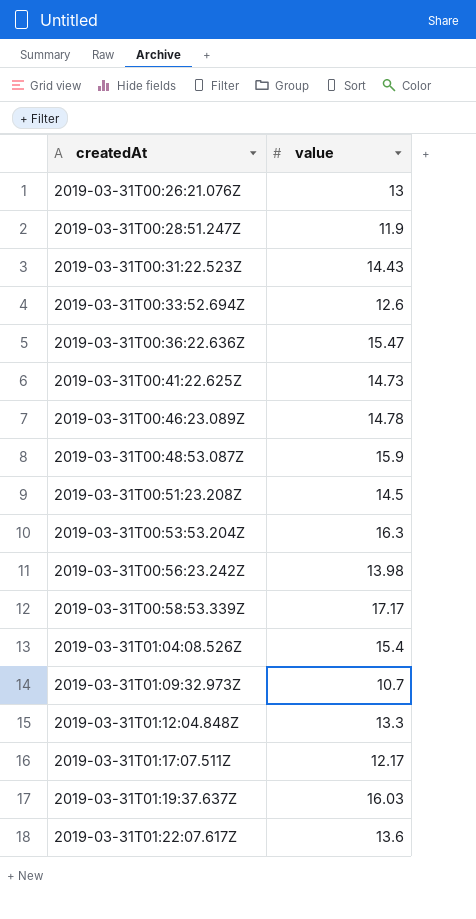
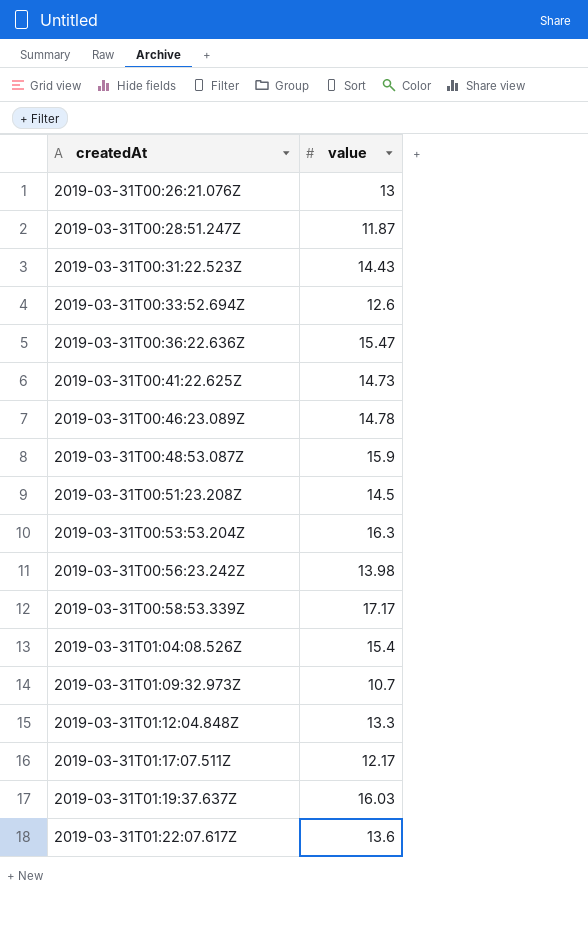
2019-03-31T00:28:51.247Z | value: 11.9 -> 11.87

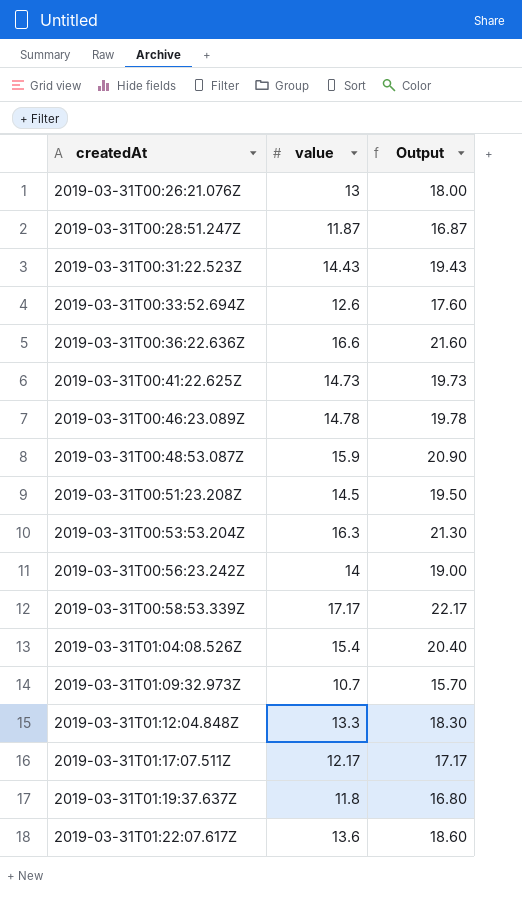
column Output | formula: none -> [value] + 5
2019-03-31T00:36:22.636Z | value: 15.47 -> 16.6
2019-03-31T00:56:23.242Z | value: 13.98 -> 14
2019-03-31T01:19:37.637Z | value: 16.03 -> 11.8

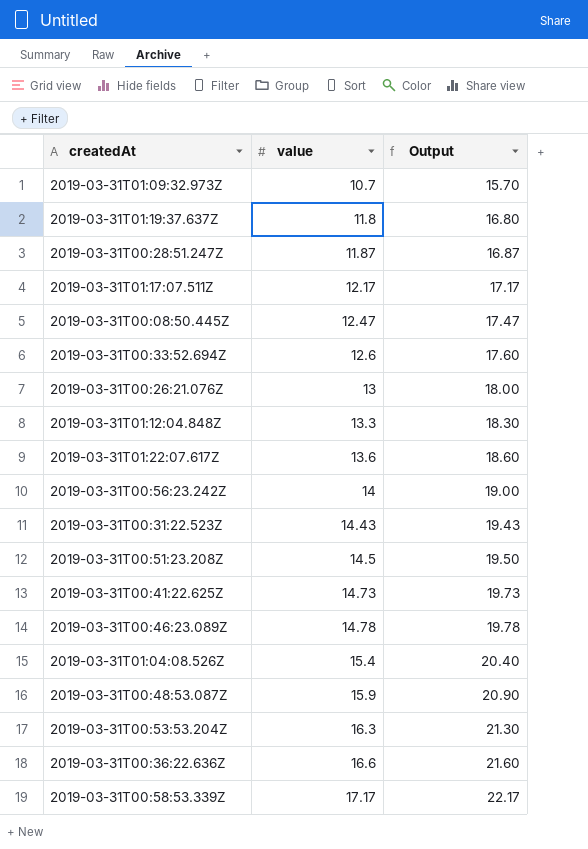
row order: createdAt ascending -> value ascending
row 2019-03-31T00:08:50.445Z: none -> 12.47 | 17.47

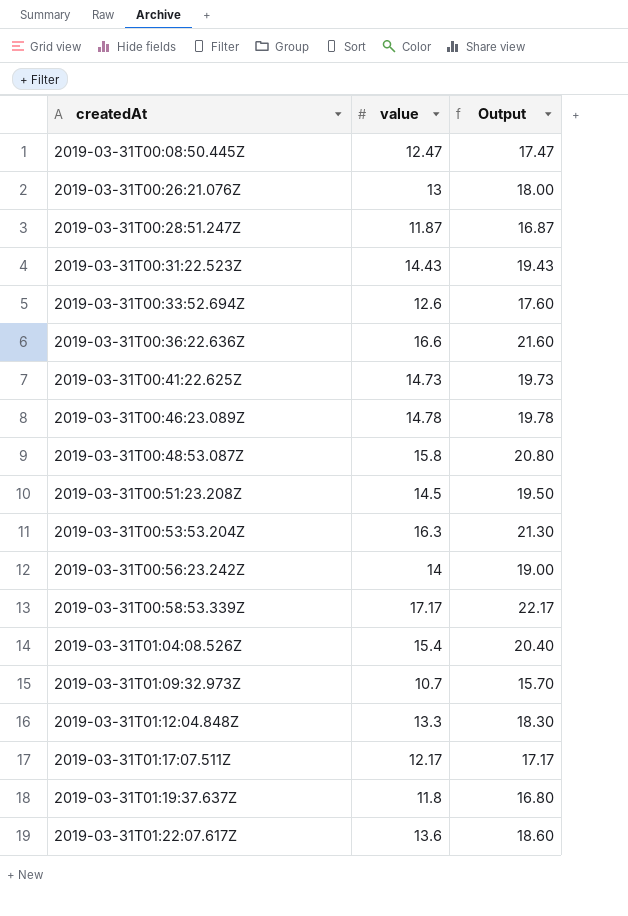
row order: value ascending -> createdAt ascending
2019-03-31T00:48:53.087Z | value: 15.9 -> 15.8
2019-03-31T00:48:53.087Z | Output: 20.90 -> 20.80

